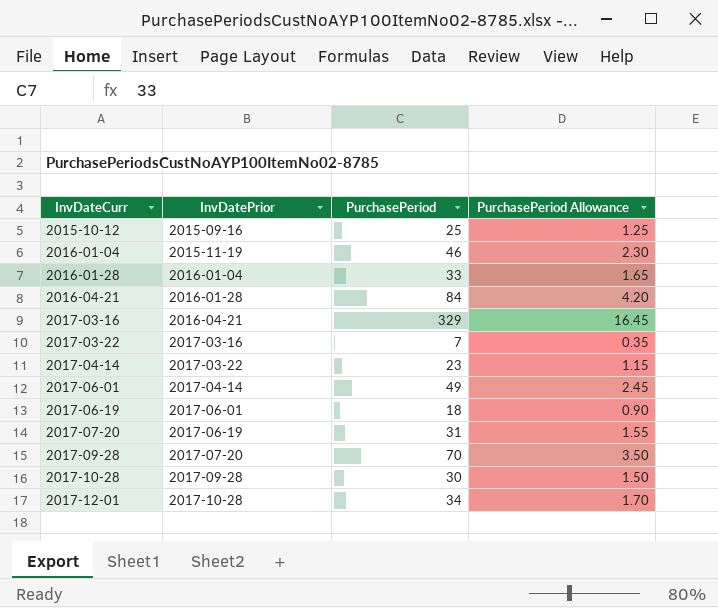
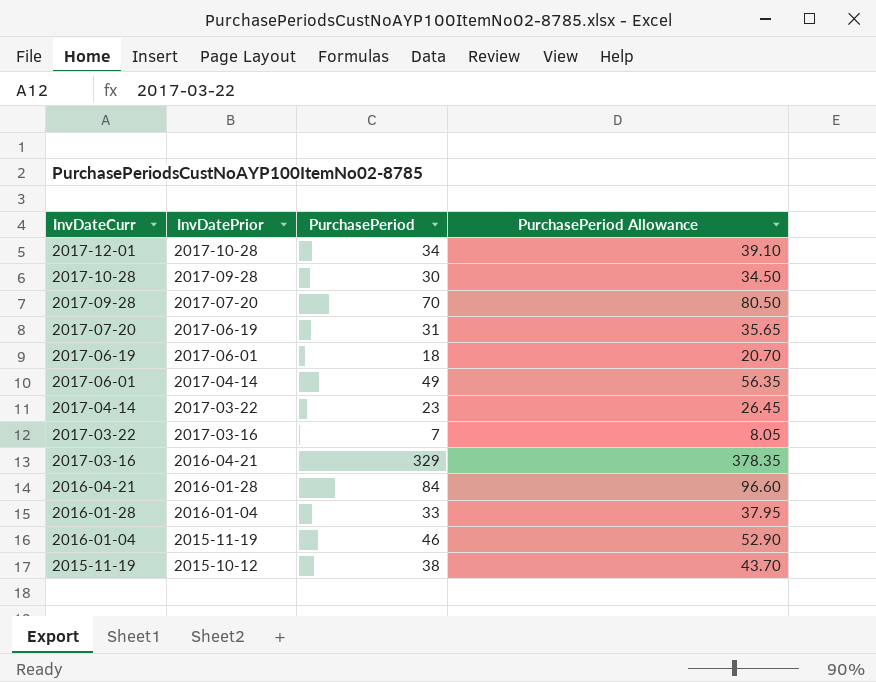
row order: InvDateCurr ascending -> InvDateCurr descending
column PurchasePeriod Allowance | formula: [PurchasePeriod] * 0.05 -> [PurchasePeriod] * 1.15
row 2015-10-12: 2015-09-16 | 25 | 1.25 -> none
row 2015-11-19: none -> 2015-10-12 | 38 | 43.70

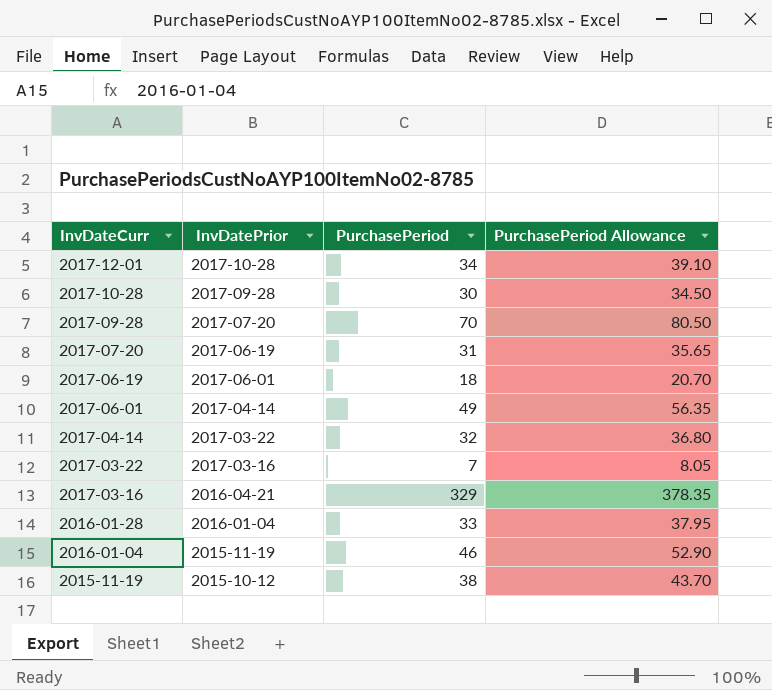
row 2016-04-21: 2016-01-28 | 84 | 96.60 -> none
2017-04-14 | PurchasePeriod: 23 -> 32
2017-04-14 | PurchasePeriod Allowance: 26.45 -> 36.80

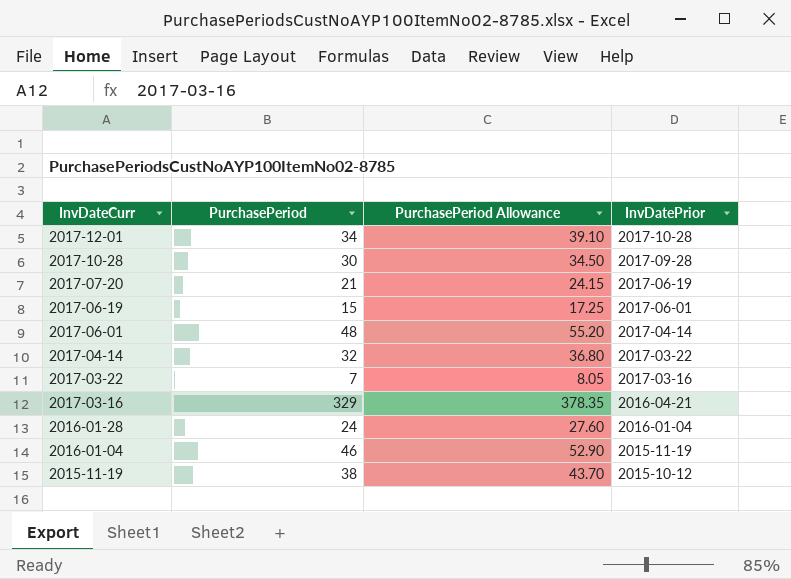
column InvDatePrior | position: 2 -> 4
row 2017-09-28: 2017-07-20 | 70 | 80.50 -> none
2017-07-20 | PurchasePeriod: 31 -> 21
2017-07-20 | PurchasePeriod Allowance: 35.65 -> 24.15
2017-06-19 | PurchasePeriod: 18 -> 15
2017-06-19 | PurchasePeriod Allowance: 20.70 -> 17.25
2017-06-01 | PurchasePeriod: 49 -> 48
2017-06-01 | PurchasePeriod Allowance: 56.35 -> 55.20
2016-01-28 | PurchasePeriod: 33 -> 24
2016-01-28 | PurchasePeriod Allowance: 37.95 -> 27.60

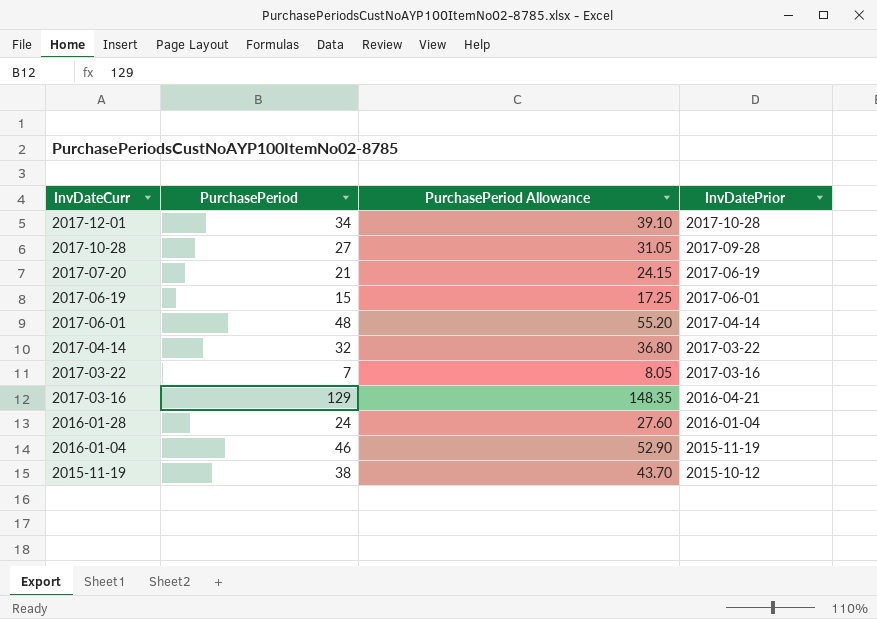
2017-10-28 | PurchasePeriod: 30 -> 27
2017-10-28 | PurchasePeriod Allowance: 34.50 -> 31.05
2017-03-16 | PurchasePeriod: 329 -> 129
2017-03-16 | PurchasePeriod Allowance: 378.35 -> 148.35

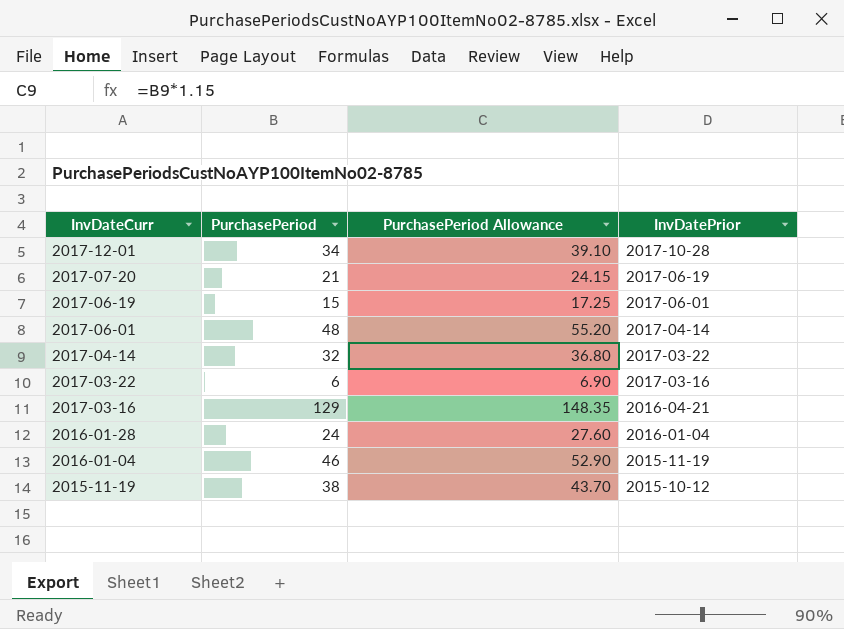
row 2017-10-28: 27 | 31.05 | 2017-09-28 -> none
2017-03-22 | PurchasePeriod: 7 -> 6
2017-03-22 | PurchasePeriod Allowance: 8.05 -> 6.90

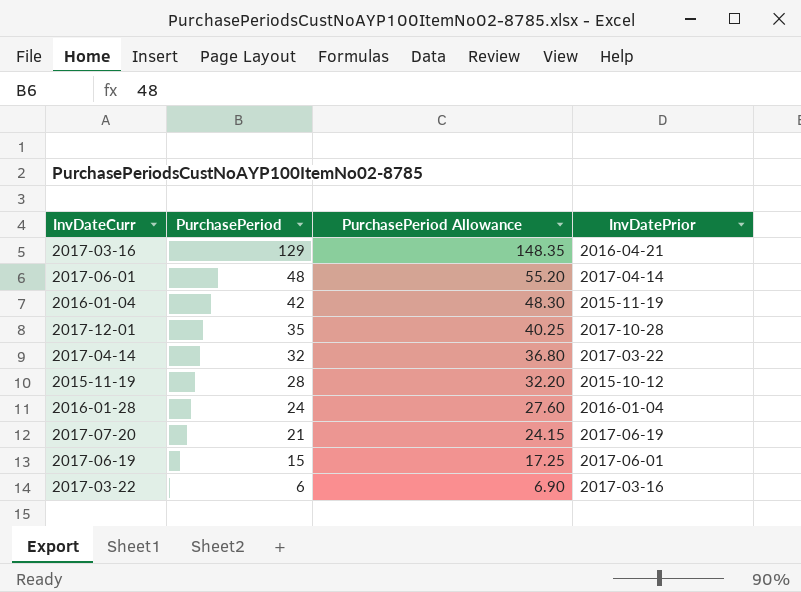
row order: InvDateCurr descending -> PurchasePeriod descending
2016-01-04 | PurchasePeriod: 46 -> 42
2016-01-04 | PurchasePeriod Allowance: 52.90 -> 48.30
2017-12-01 | PurchasePeriod: 34 -> 35
2017-12-01 | PurchasePeriod Allowance: 39.10 -> 40.25
2015-11-19 | PurchasePeriod: 38 -> 28
2015-11-19 | PurchasePeriod Allowance: 43.70 -> 32.20

